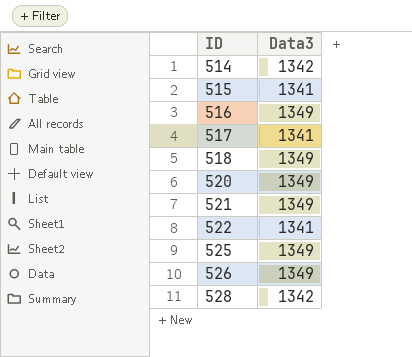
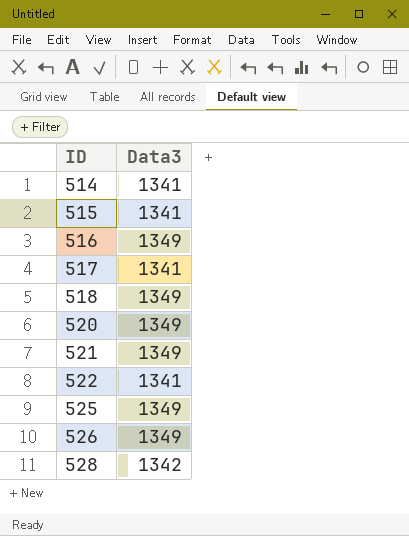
514 | Data3: 1342 -> 1341

